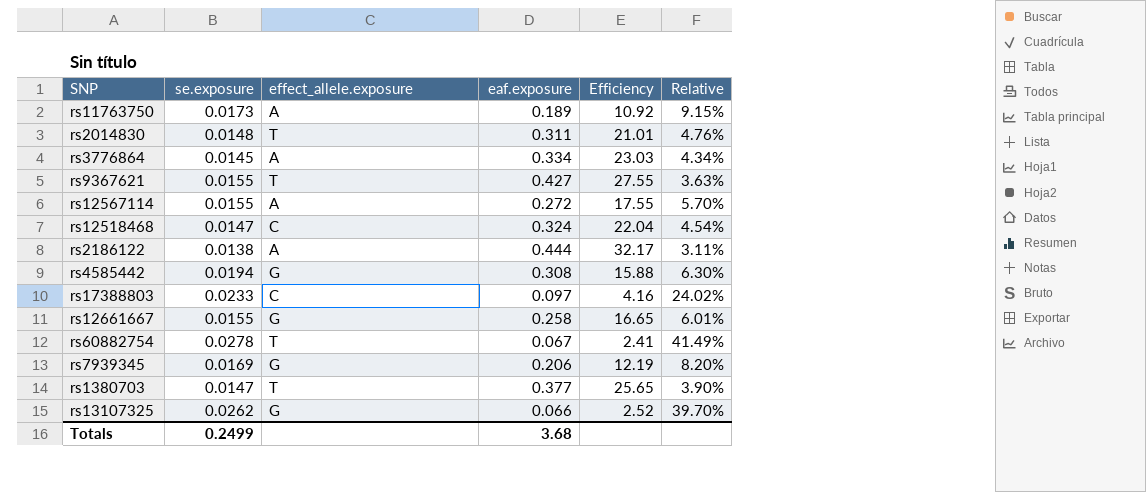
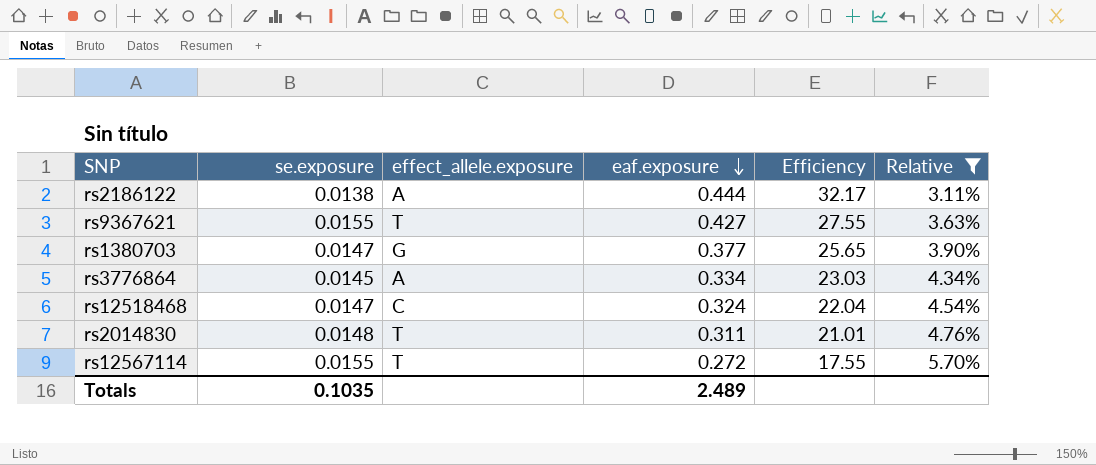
filter: none -> Relative <= 5.70%
row order: none -> eaf.exposure descending
rs1380703 | effect_allele.exposure: T -> G
rs12567114 | effect_allele.exposure: A -> T
Totals | se.exposure: 0.2499 -> 0.1035
Totals | eaf.exposure: 3.68 -> 2.489

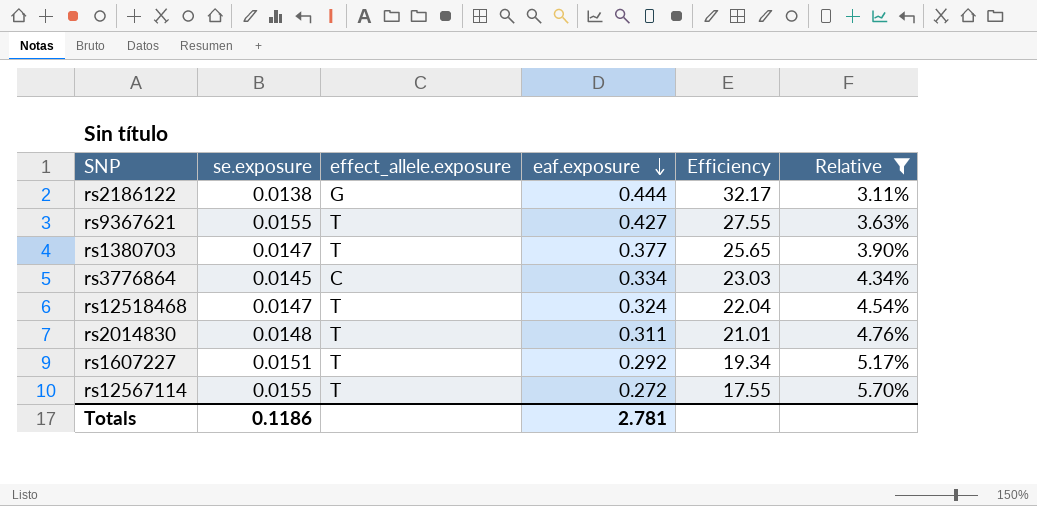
rs2186122 | effect_allele.exposure: A -> G
rs1380703 | effect_allele.exposure: G -> T
rs3776864 | effect_allele.exposure: A -> C
rs12518468 | effect_allele.exposure: C -> T
row rs1607227: none -> 0.0151 | T | 0.292 | 19.34 | 5.17%
Totals | se.exposure: 0.1035 -> 0.1186
Totals | eaf.exposure: 2.489 -> 2.781

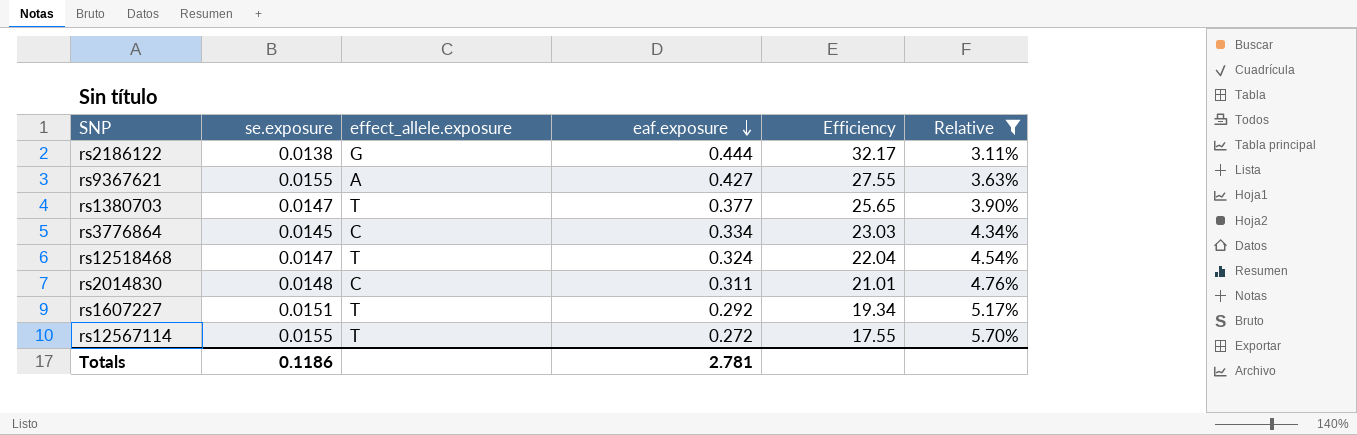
rs9367621 | effect_allele.exposure: T -> A
rs2014830 | effect_allele.exposure: T -> C

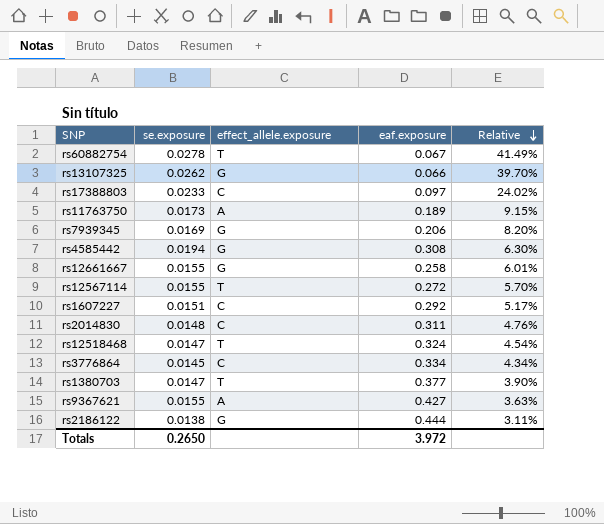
filter: Relative <= 5.70% -> none
row order: eaf.exposure descending -> Relative descending
column Efficiency | formula: [eaf.exposure] / [se.exposure] -> none
rs1607227 | effect_allele.exposure: T -> C
Totals | se.exposure: 0.1186 -> 0.2650
Totals | eaf.exposure: 2.781 -> 3.972

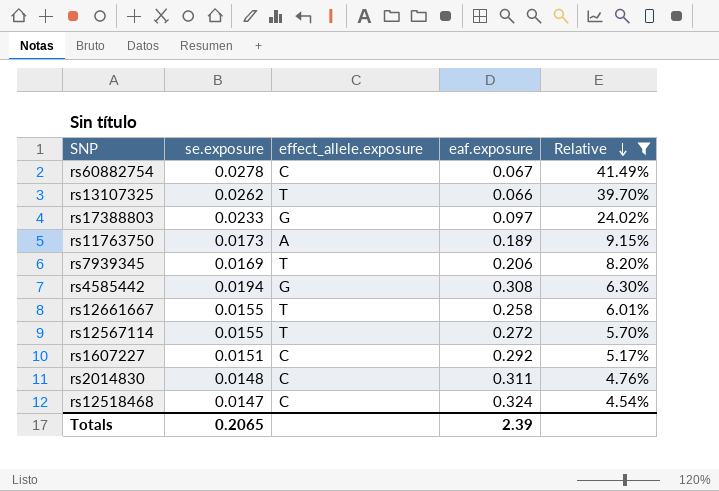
filter: none -> Relative >= 4.54%
rs60882754 | effect_allele.exposure: T -> C
rs13107325 | effect_allele.exposure: G -> T
rs17388803 | effect_allele.exposure: C -> G
rs7939345 | effect_allele.exposure: G -> T
rs12661667 | effect_allele.exposure: G -> T
rs12518468 | effect_allele.exposure: T -> C
Totals | se.exposure: 0.2650 -> 0.2065
Totals | eaf.exposure: 3.972 -> 2.39

